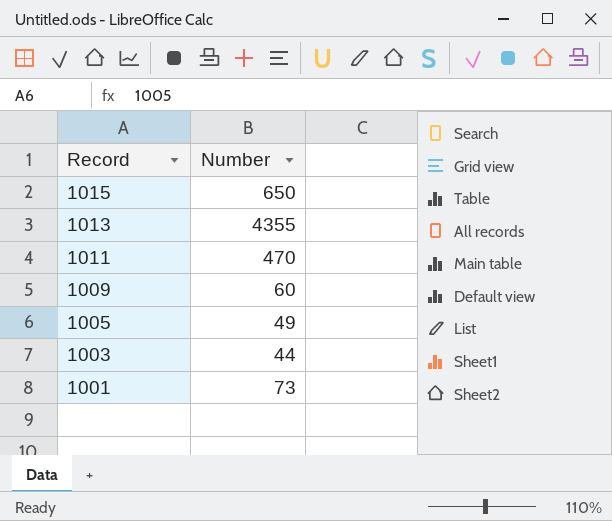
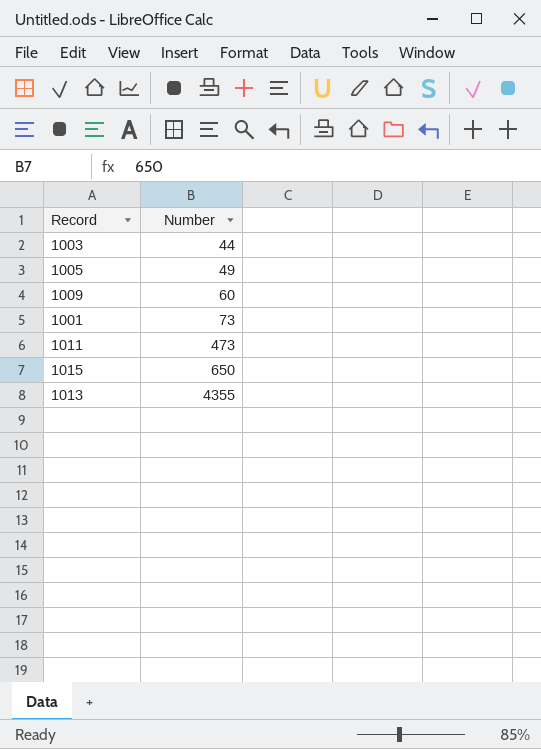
row order: Record descending -> Number ascending
1011 | Number: 470 -> 473

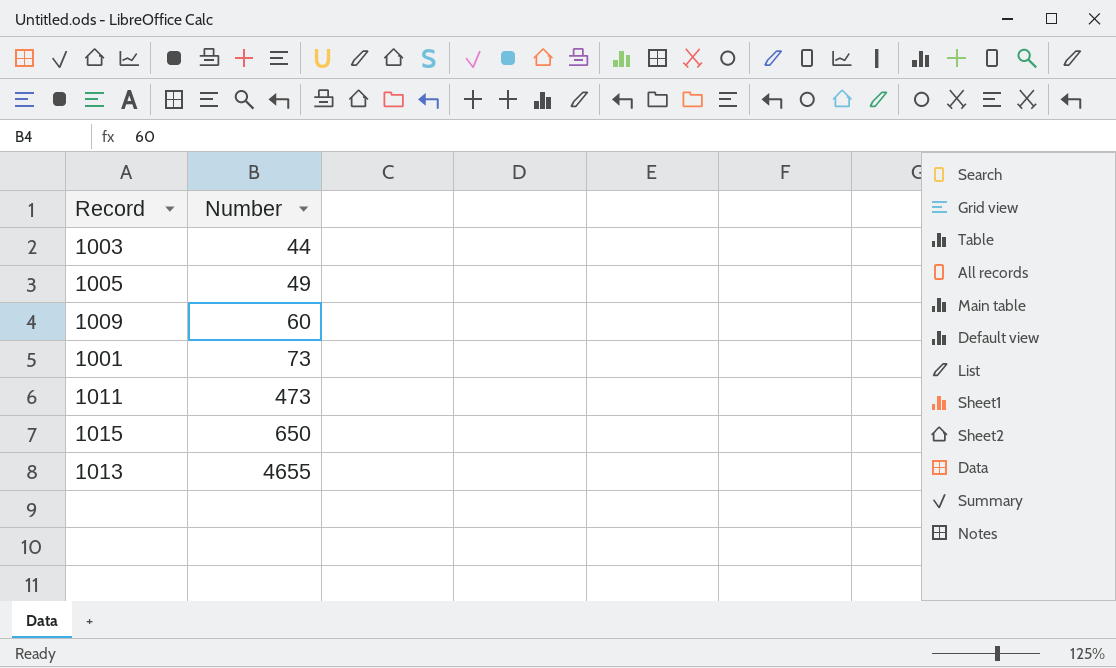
1013 | Number: 4355 -> 4655

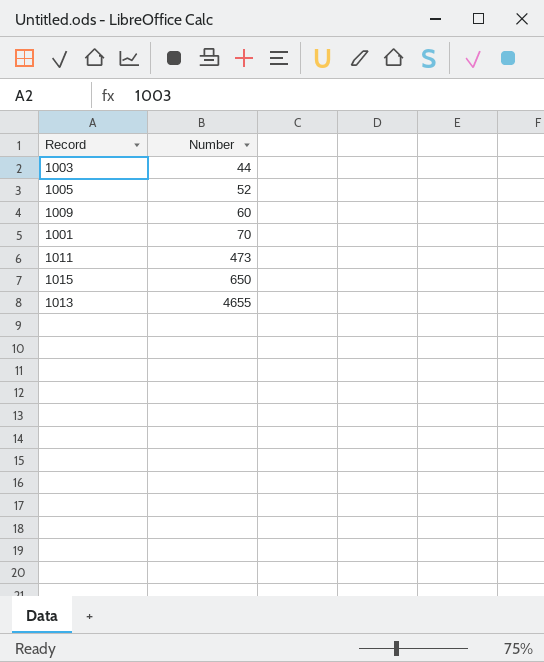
1005 | Number: 49 -> 52
1001 | Number: 73 -> 70

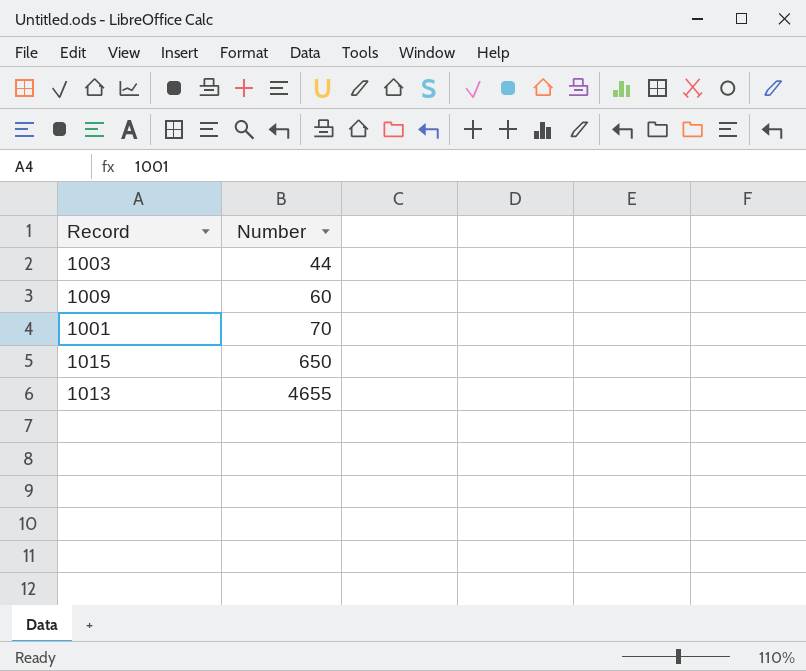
row 1005: 52 -> none
row 1011: 473 -> none

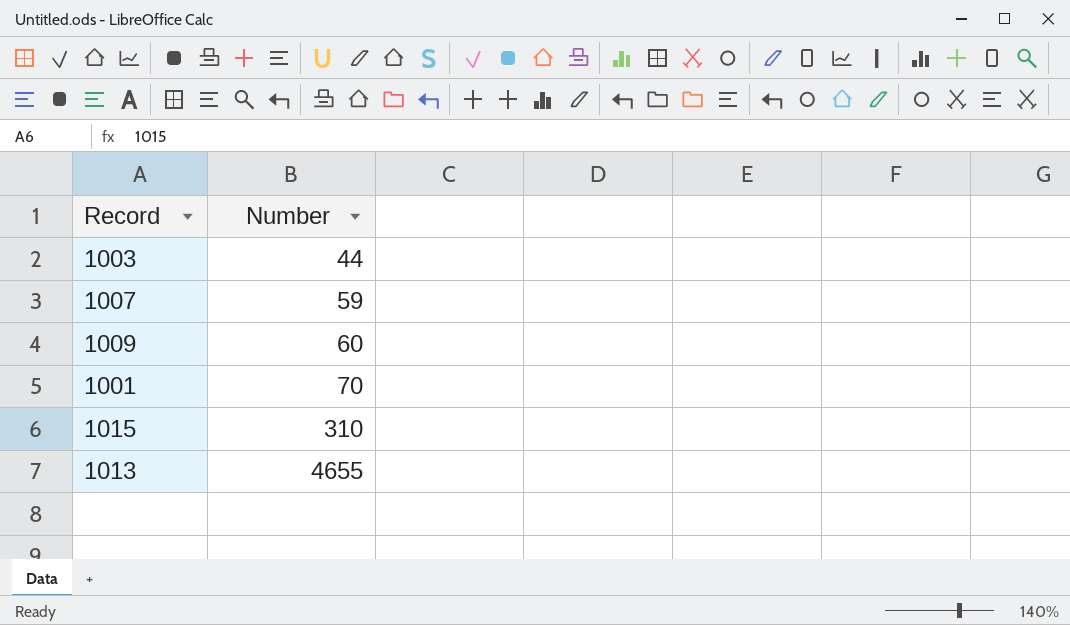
row 1007: none -> 59
1015 | Number: 650 -> 310

